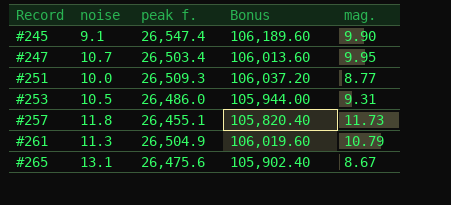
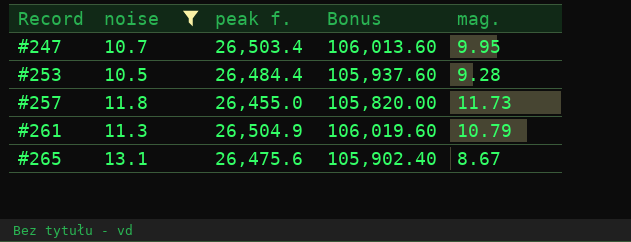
filter: none -> noise >= 10.5
#253 | peak f.: 26,486.0 -> 26,484.4
#253 | Bonus: 105,944.00 -> 105,937.60
#253 | mag.: 9.31 -> 9.28
#257 | peak f.: 26,455.1 -> 26,455.0
#257 | Bonus: 105,820.40 -> 105,820.00

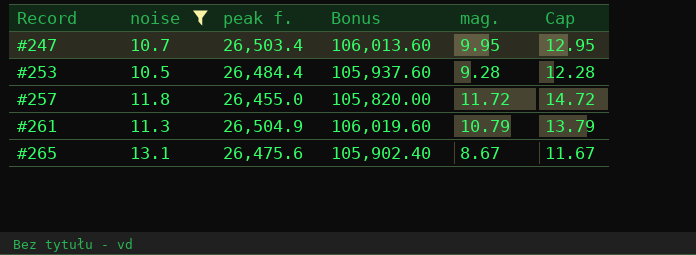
column Cap | formula: none -> [mag.] + 3
#257 | mag.: 11.73 -> 11.72

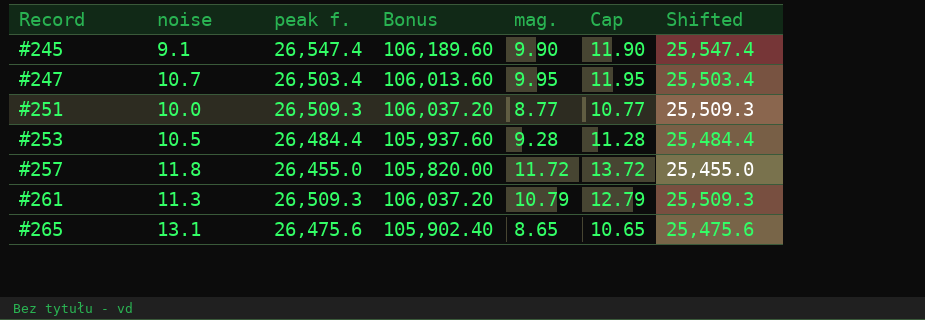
filter: noise >= 10.5 -> none
column Cap | formula: [mag.] + 3 -> [mag.] + 2
column Shifted | formula: none -> [peak f.] - 1000
#261 | peak f.: 26,504.9 -> 26,509.3
#261 | Bonus: 106,019.60 -> 106,037.20
#265 | mag.: 8.67 -> 8.65

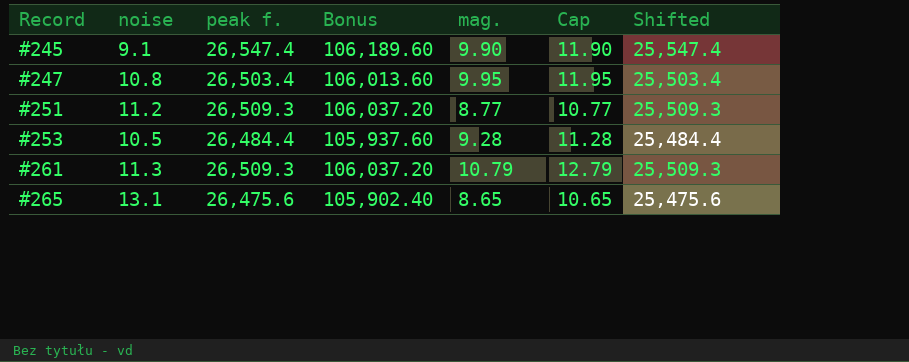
row #257: 11.8 | 26,455.0 | 105,820.00 | 11.72 | 13.72 | 25,455.0 -> none
#247 | noise: 10.7 -> 10.8
#251 | noise: 10.0 -> 11.2

